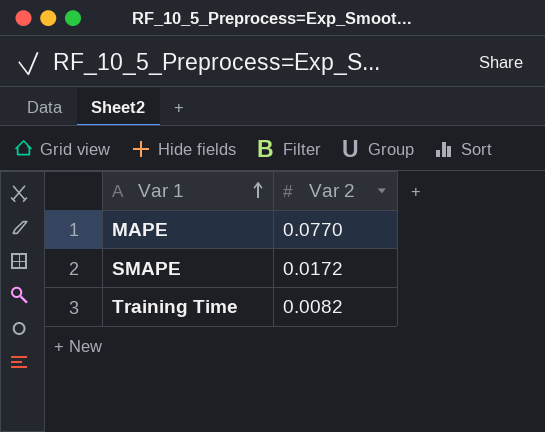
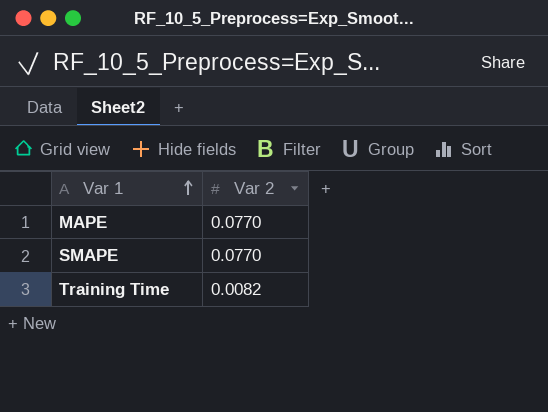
SMAPE | Var 2: 0.0172 -> 0.0770

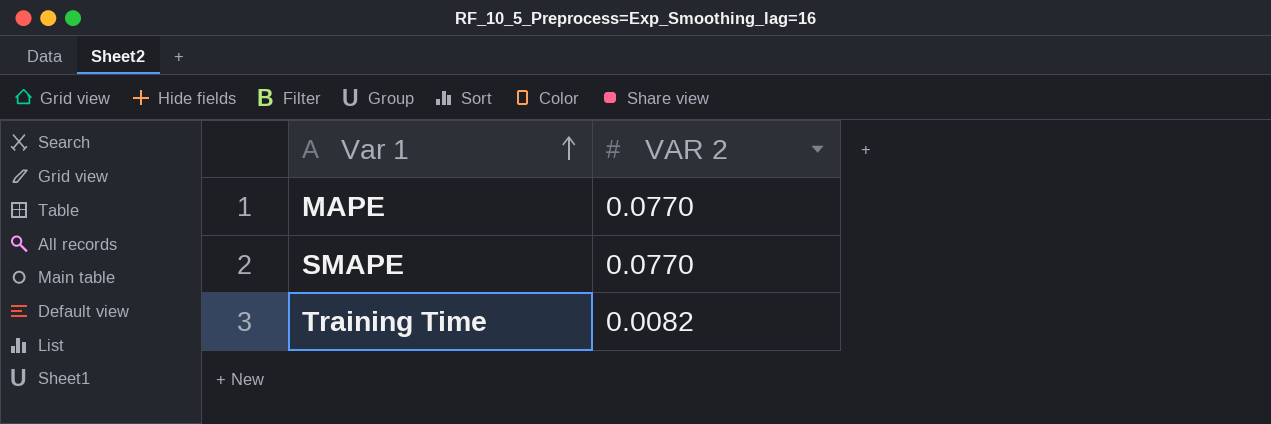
column name: Var 2 -> VAR 2

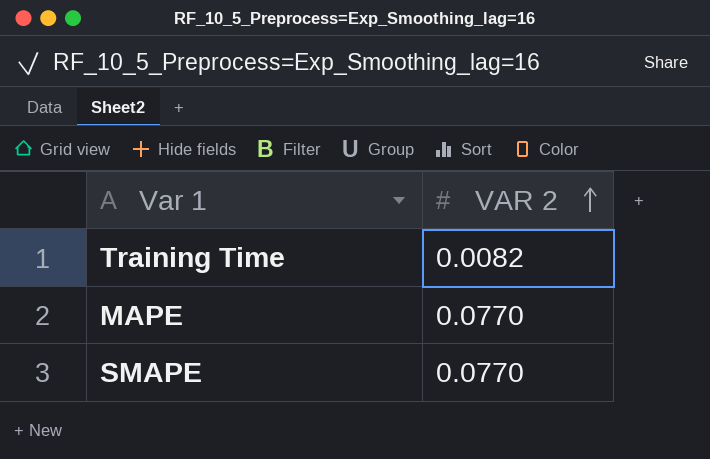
row order: Var 1 ascending -> VAR 2 ascending

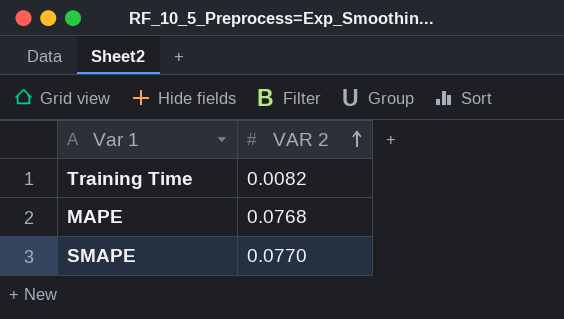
MAPE | VAR 2: 0.0770 -> 0.0768

